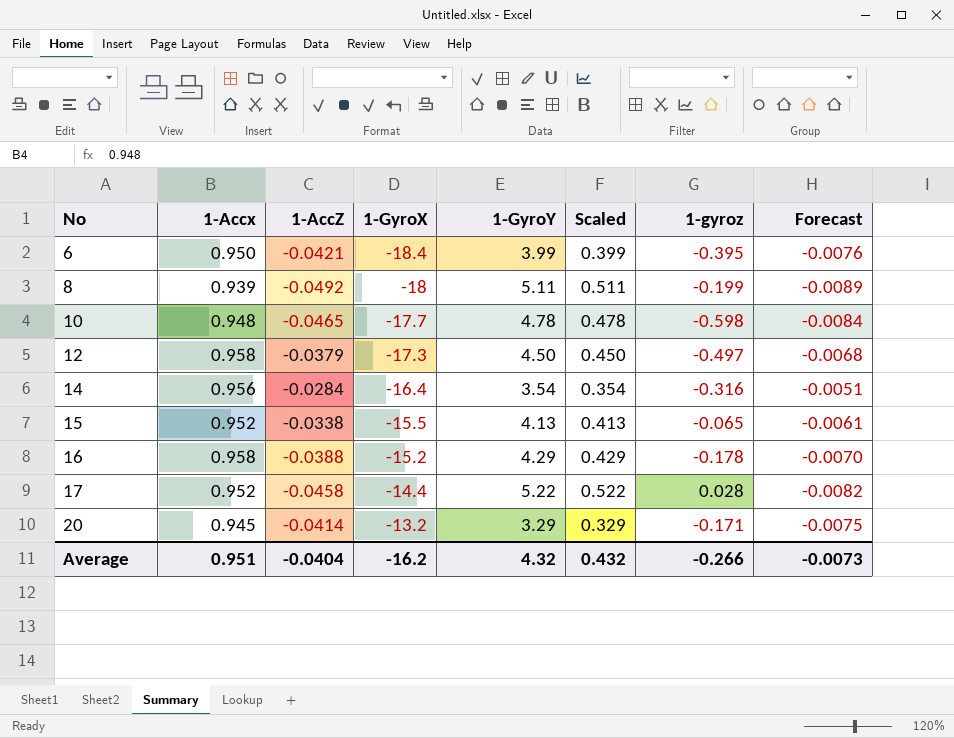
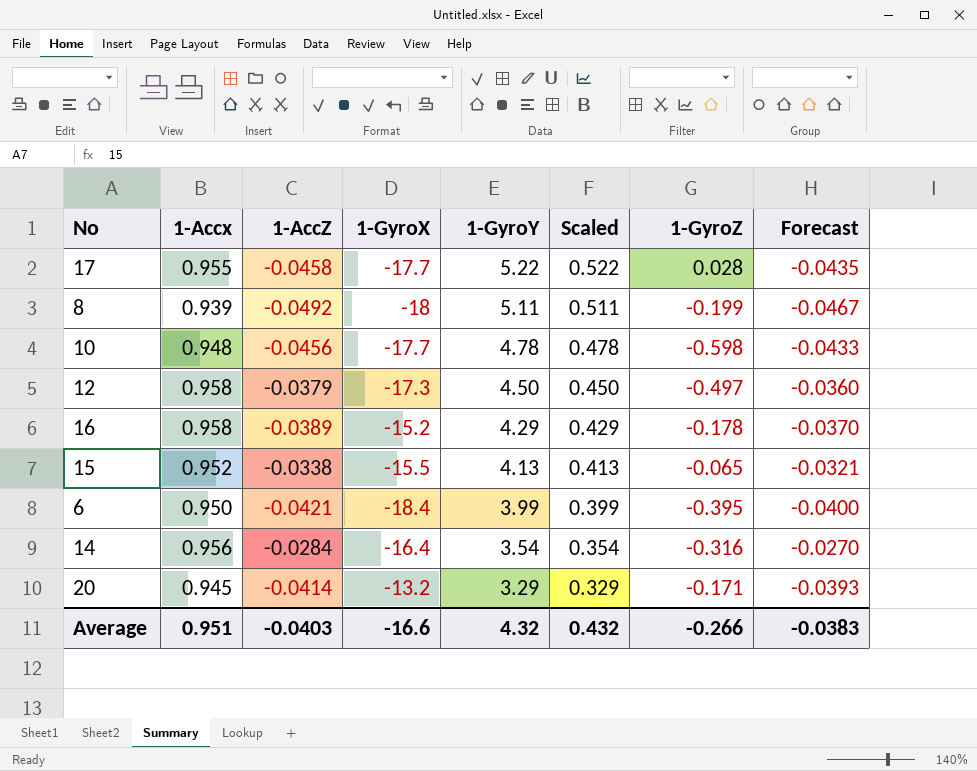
row order: No ascending -> 1-GyroY descending
column name: 1-gyroz -> 1-GyroZ
column Forecast | formula: [1-AccZ] * 0.18 -> [1-AccZ] * 0.95
17 | 1-Accx: 0.952 -> 0.955
17 | 1-GyroX: -14.4 -> -17.7
10 | 1-AccZ: -0.0465 -> -0.0456
16 | 1-AccZ: -0.0388 -> -0.0389
Average | 1-AccZ: -0.0404 -> -0.0403
Average | 1-GyroX: -16.2 -> -16.6
Average | Forecast: -0.0073 -> -0.0383

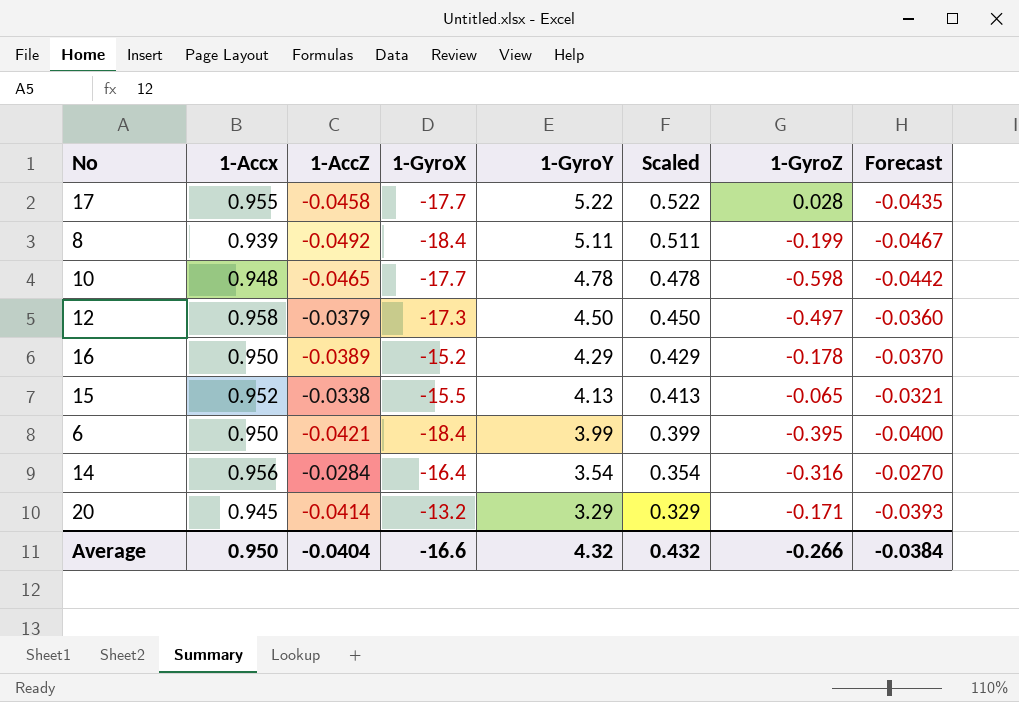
8 | 1-GyroX: -18 -> -18.4
10 | 1-AccZ: -0.0456 -> -0.0465
10 | Forecast: -0.0433 -> -0.0442
16 | 1-Accx: 0.958 -> 0.950
Average | 1-Accx: 0.951 -> 0.950
Average | 1-AccZ: -0.0403 -> -0.0404
Average | Forecast: -0.0383 -> -0.0384

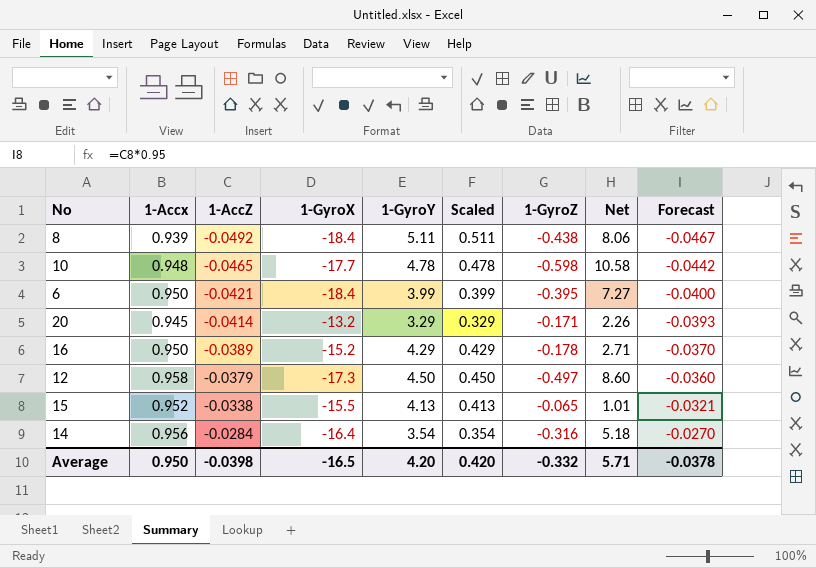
row order: 1-GyroY descending -> 1-AccZ ascending
column Net | formula: none -> [1-GyroX] * [1-GyroZ]
row 17: 0.955 | -0.0458 | -17.7 | 5.22 | 0.522 | 0.028 | -0.0435 -> none
8 | 1-GyroZ: -0.199 -> -0.438
Average | 1-AccZ: -0.0404 -> -0.0398
Average | 1-GyroX: -16.6 -> -16.5
Average | 1-GyroY: 4.32 -> 4.20
Average | Scaled: 0.432 -> 0.420
Average | 1-GyroZ: -0.266 -> -0.332
Average | Forecast: -0.0384 -> -0.0378

